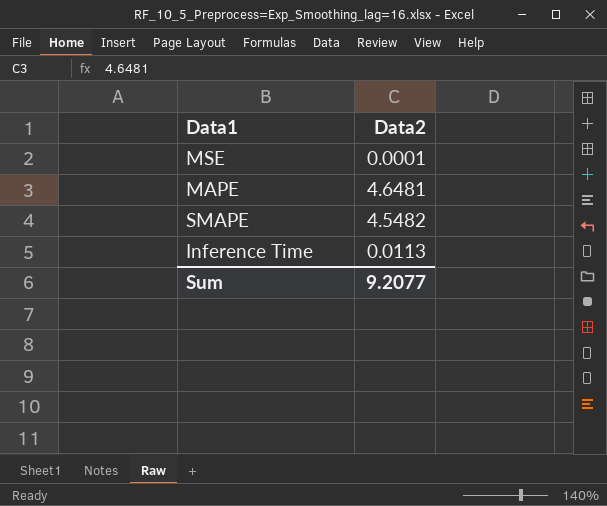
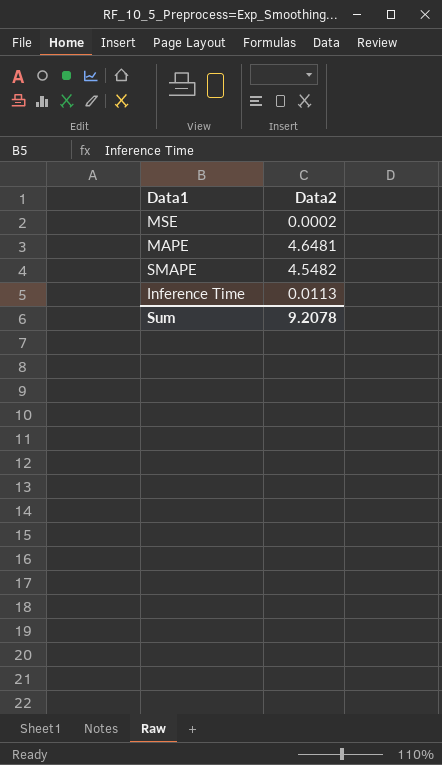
MSE | Data2: 0.0001 -> 0.0002
Sum | Data2: 9.2077 -> 9.2078

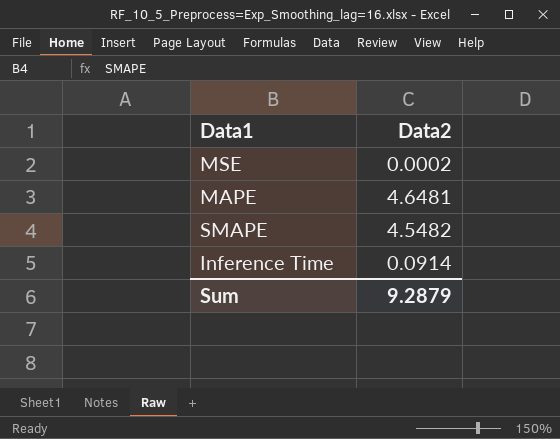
Inference Time | Data2: 0.0113 -> 0.0914
Sum | Data2: 9.2078 -> 9.2879

